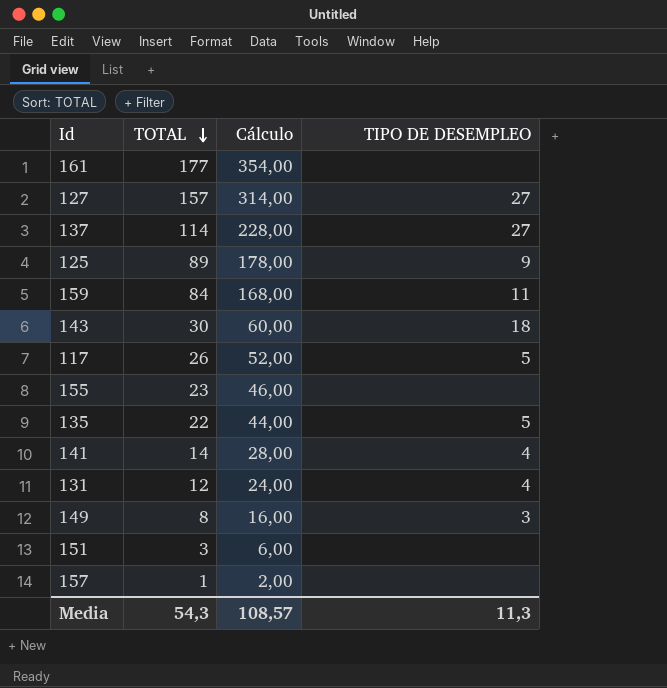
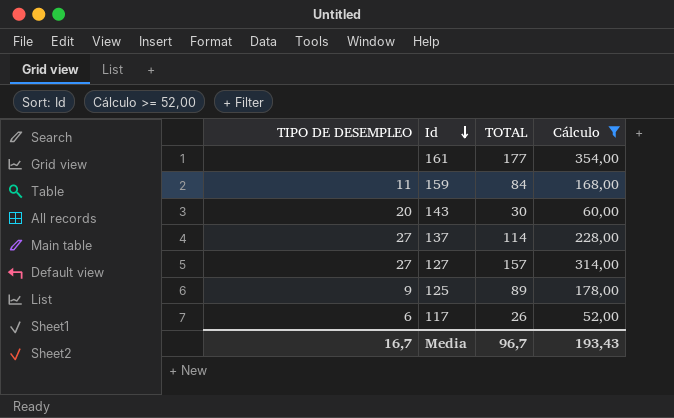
filter: none -> Cálculo >= 52,00
row order: TOTAL descending -> Id descending
column TIPO DE DESEMPLEO | position: 4 -> 1
143 | TIPO DE DESEMPLEO: 18 -> 20
117 | TIPO DE DESEMPLEO: 5 -> 6
Media | TIPO DE DESEMPLEO: 11,3 -> 16,7
Media | TOTAL: 54,3 -> 96,7
Media | Cálculo: 108,57 -> 193,43

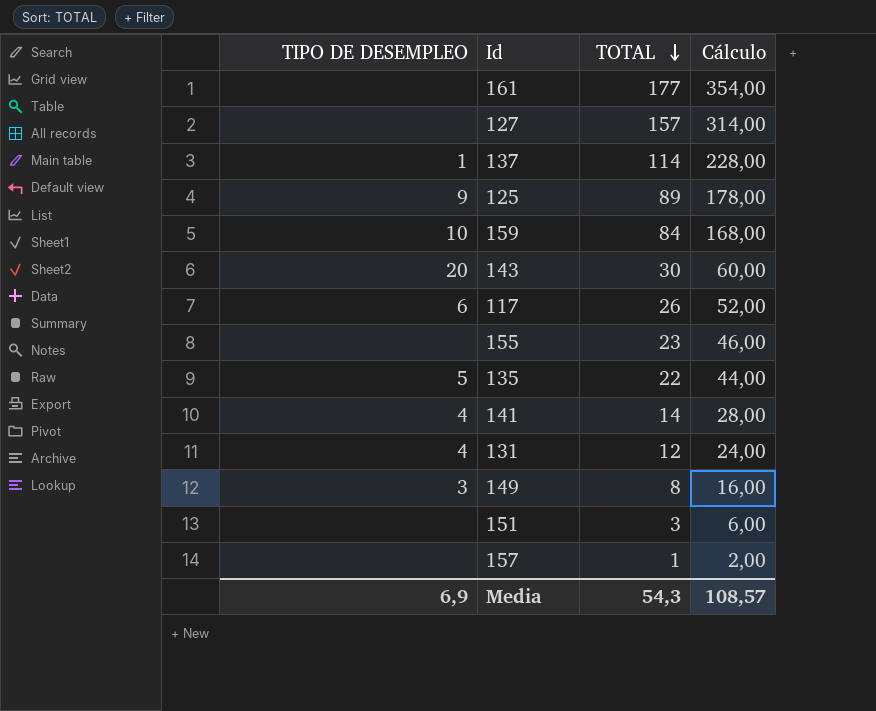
filter: Cálculo >= 52,00 -> none
row order: Id descending -> TOTAL descending
127 | TIPO DE DESEMPLEO: 27 -> none
137 | TIPO DE DESEMPLEO: 27 -> 1
159 | TIPO DE DESEMPLEO: 11 -> 10
Media | TIPO DE DESEMPLEO: 16,7 -> 6,9
Media | TOTAL: 96,7 -> 54,3
Media | Cálculo: 193,43 -> 108,57

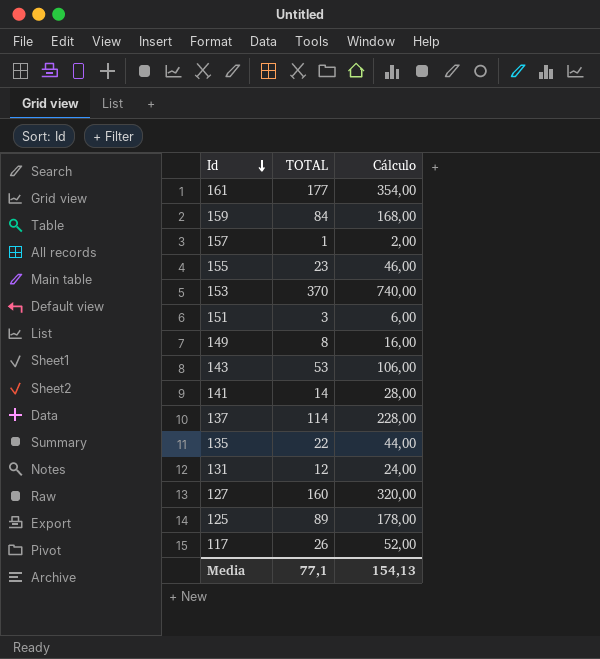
row order: TOTAL descending -> Id descending
column TIPO DE DESEMPLEO | position: 1 -> none
row 153: none -> 370 | 740,00
143 | TOTAL: 30 -> 53
143 | Cálculo: 60,00 -> 106,00
127 | TOTAL: 157 -> 160
127 | Cálculo: 314,00 -> 320,00
Media | TOTAL: 54,3 -> 77,1
Media | Cálculo: 108,57 -> 154,13

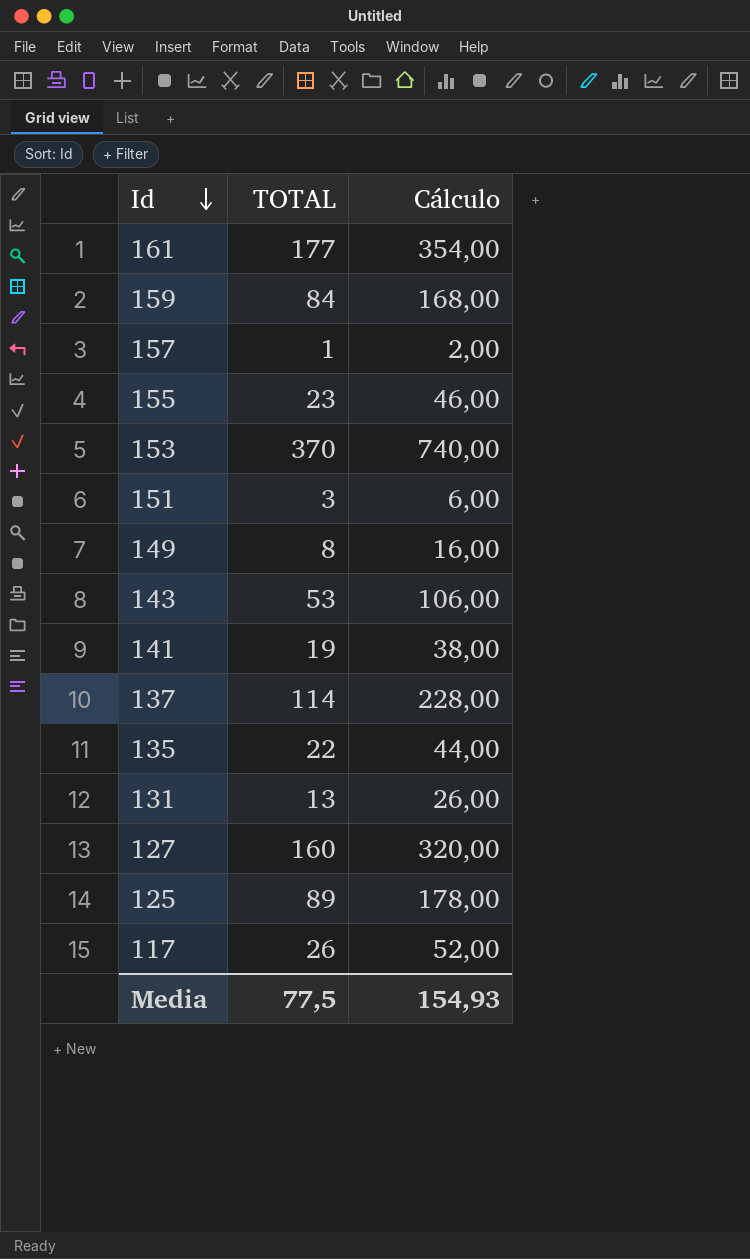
141 | TOTAL: 14 -> 19
141 | Cálculo: 28,00 -> 38,00
131 | TOTAL: 12 -> 13
131 | Cálculo: 24,00 -> 26,00
Media | TOTAL: 77,1 -> 77,5
Media | Cálculo: 154,13 -> 154,93

